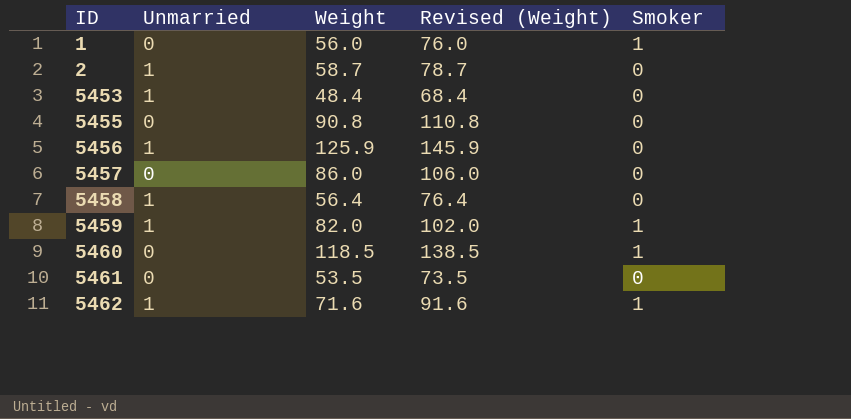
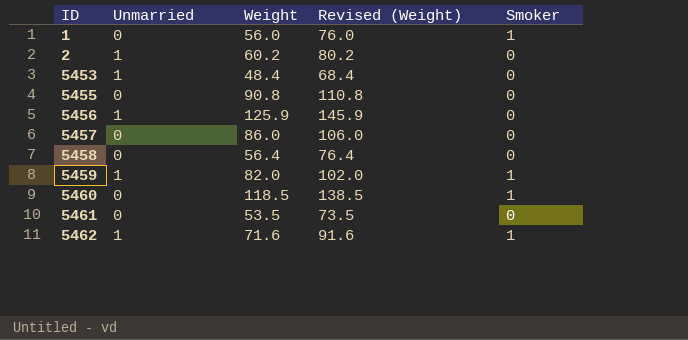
2 | Weight: 58.7 -> 60.2
2 | Revised (Weight): 78.7 -> 80.2
5458 | Unmarried: 1 -> 0

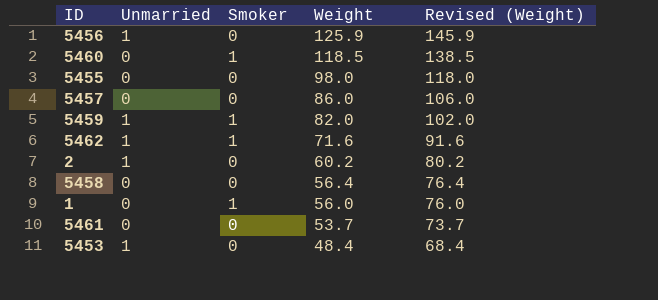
row order: ID ascending -> Weight descending
column Smoker | position: 5 -> 3
5455 | Weight: 90.8 -> 98.0
5455 | Revised (Weight): 110.8 -> 118.0
5461 | Weight: 53.5 -> 53.7
5461 | Revised (Weight): 73.5 -> 73.7

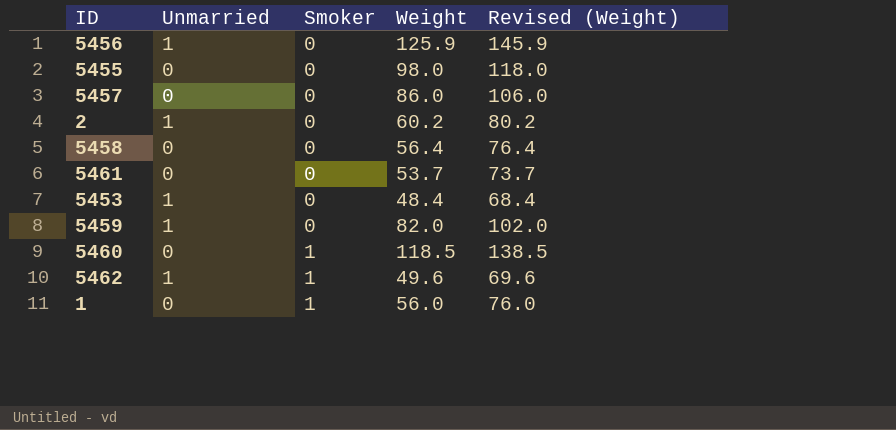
row order: Weight descending -> Smoker ascending
5459 | Smoker: 1 -> 0
5462 | Weight: 71.6 -> 49.6
5462 | Revised (Weight): 91.6 -> 69.6

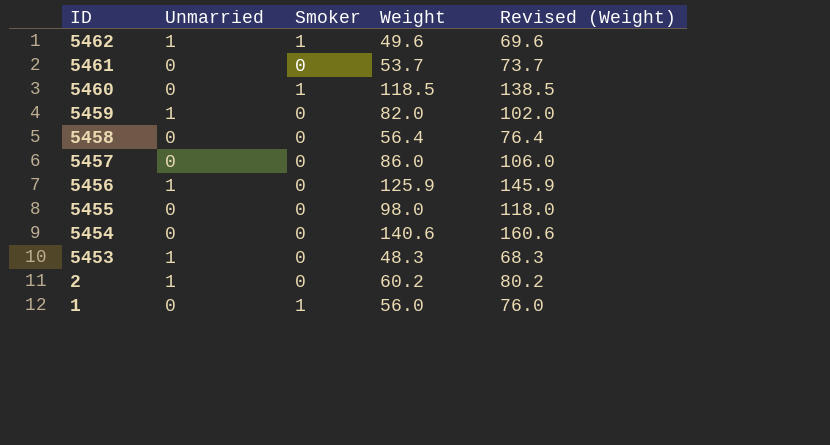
row order: Smoker ascending -> ID descending
row 5454: none -> 0 | 0 | 140.6 | 160.6
5453 | Weight: 48.4 -> 48.3
5453 | Revised (Weight): 68.4 -> 68.3

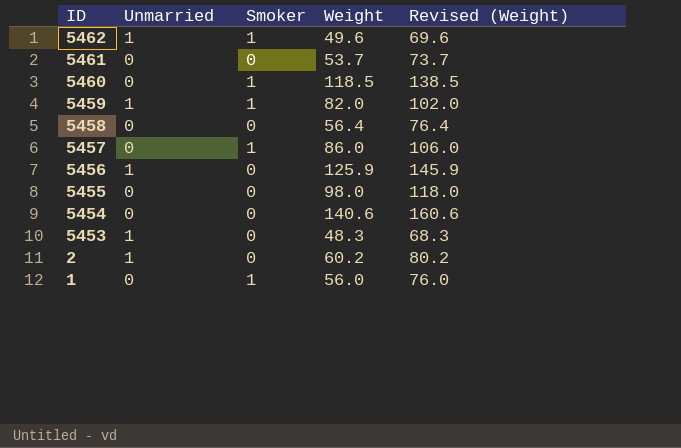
5459 | Smoker: 0 -> 1
5457 | Smoker: 0 -> 1

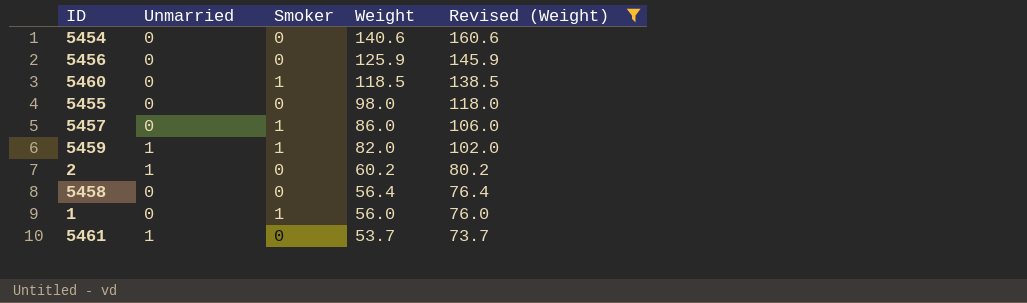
filter: none -> Revised (Weight) >= 73.7
row order: ID descending -> Weight descending
5456 | Unmarried: 1 -> 0
5461 | Unmarried: 0 -> 1

